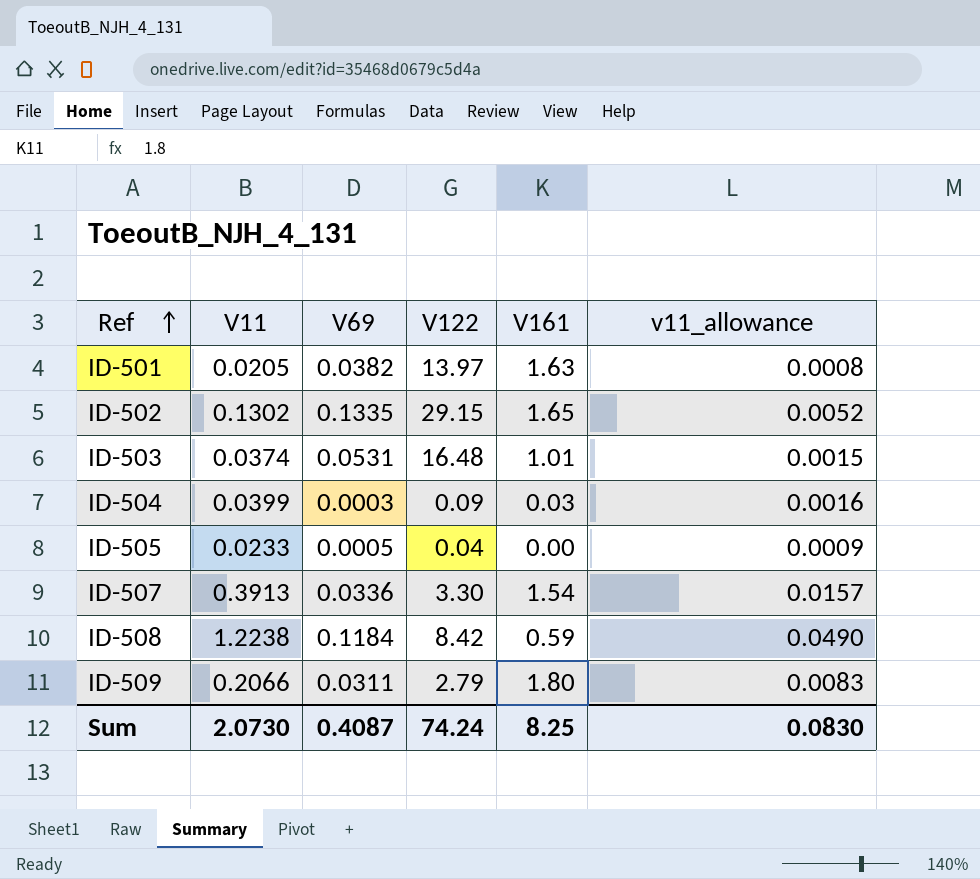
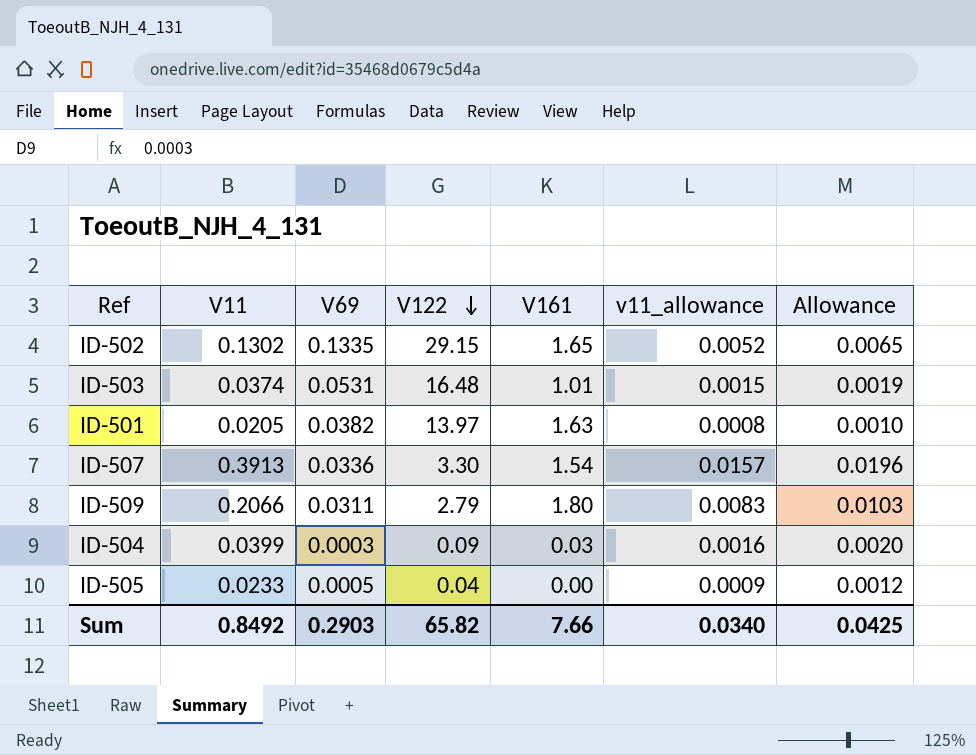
row order: Ref ascending -> V122 descending
column Allowance | formula: none -> [V11] * 0.05
row ID-508: 1.2238 | 0.1184 | 8.42 | 0.59 | 0.0490 -> none
Sum | V11: 2.0730 -> 0.8492
Sum | V69: 0.4087 -> 0.2903
Sum | V122: 74.24 -> 65.82
Sum | V161: 8.25 -> 7.66
Sum | v11_allowance: 0.0830 -> 0.0340

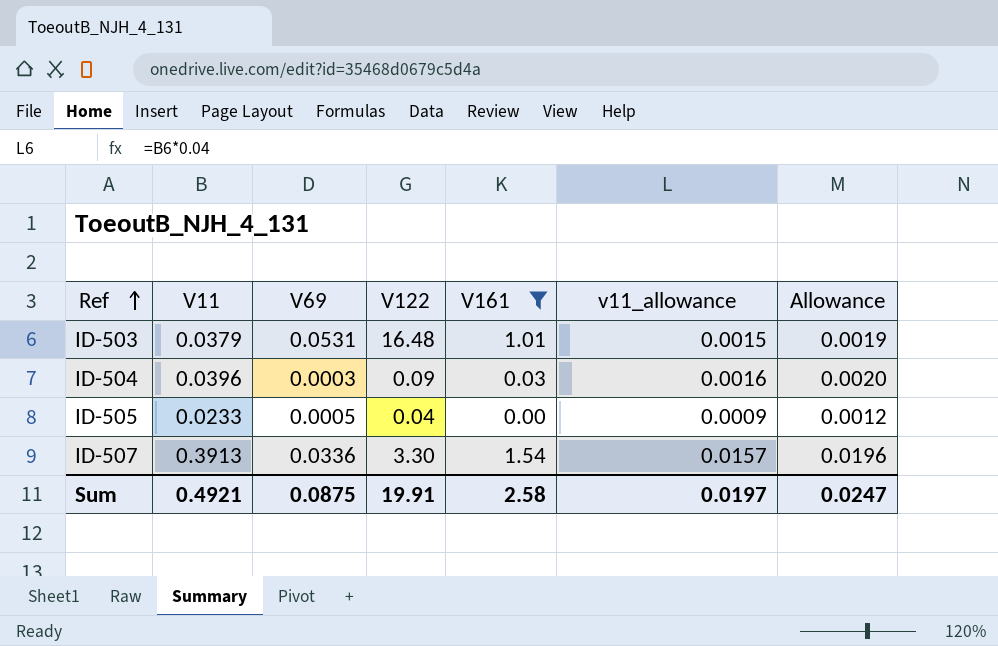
filter: none -> V161 <= 1.54
row order: V122 descending -> Ref ascending
ID-503 | V11: 0.0374 -> 0.0379
ID-504 | V11: 0.0399 -> 0.0396
Sum | V11: 0.8492 -> 0.4921
Sum | V69: 0.2903 -> 0.0875
Sum | V122: 65.82 -> 19.91
Sum | V161: 7.66 -> 2.58
Sum | v11_allowance: 0.0340 -> 0.0197
Sum | Allowance: 0.0425 -> 0.0247

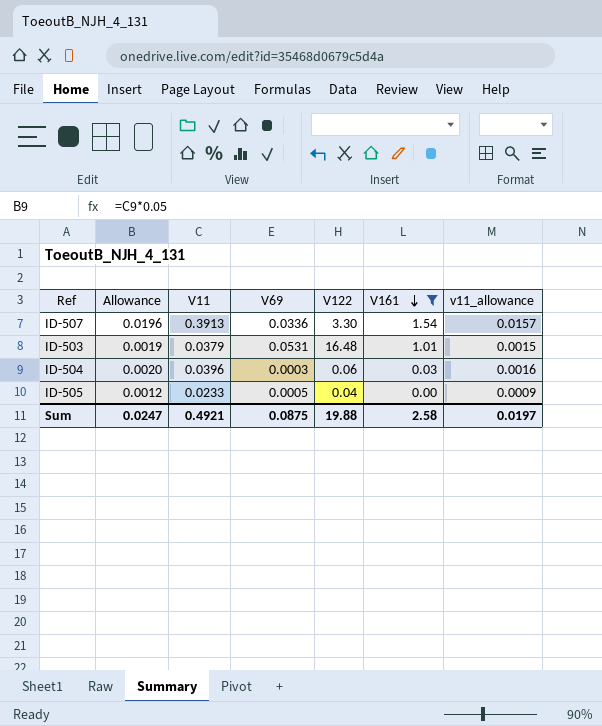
row order: Ref ascending -> V161 descending
column Allowance | position: 7 -> 2
ID-504 | V122: 0.09 -> 0.06
Sum | V122: 19.91 -> 19.88

